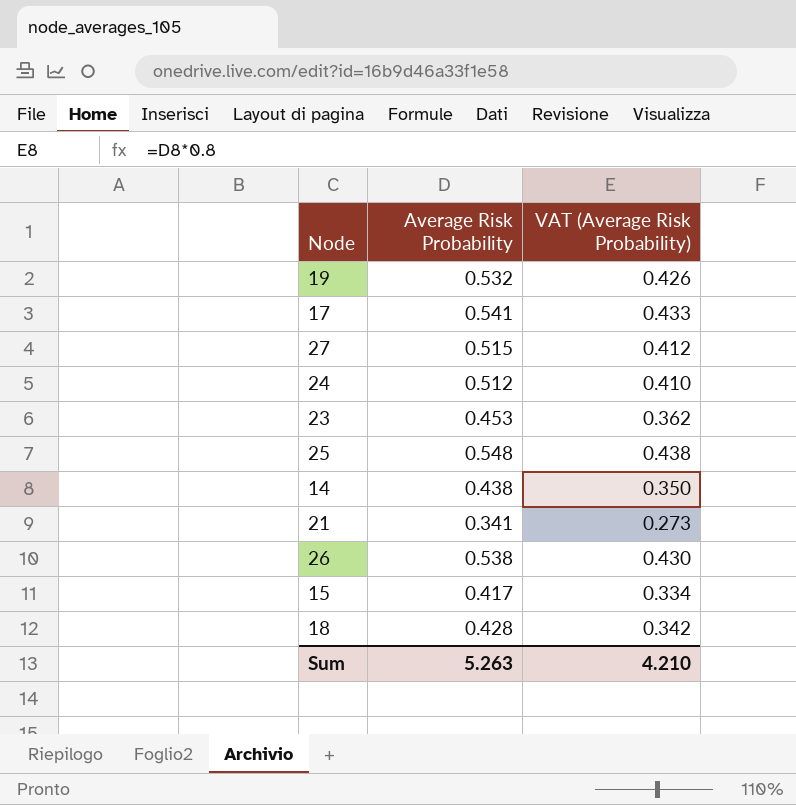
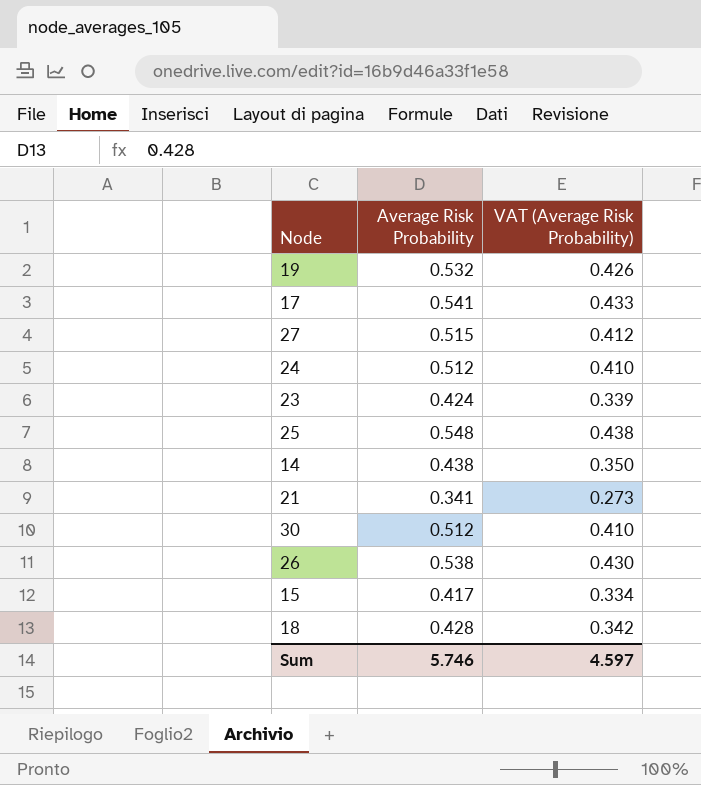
23 | Average Risk Probability: 0.453 -> 0.424
23 | VAT (Average Risk Probability): 0.362 -> 0.339
row 30: none -> 0.512 | 0.410
Sum | Average Risk Probability: 5.263 -> 5.746
Sum | VAT (Average Risk Probability): 4.210 -> 4.597

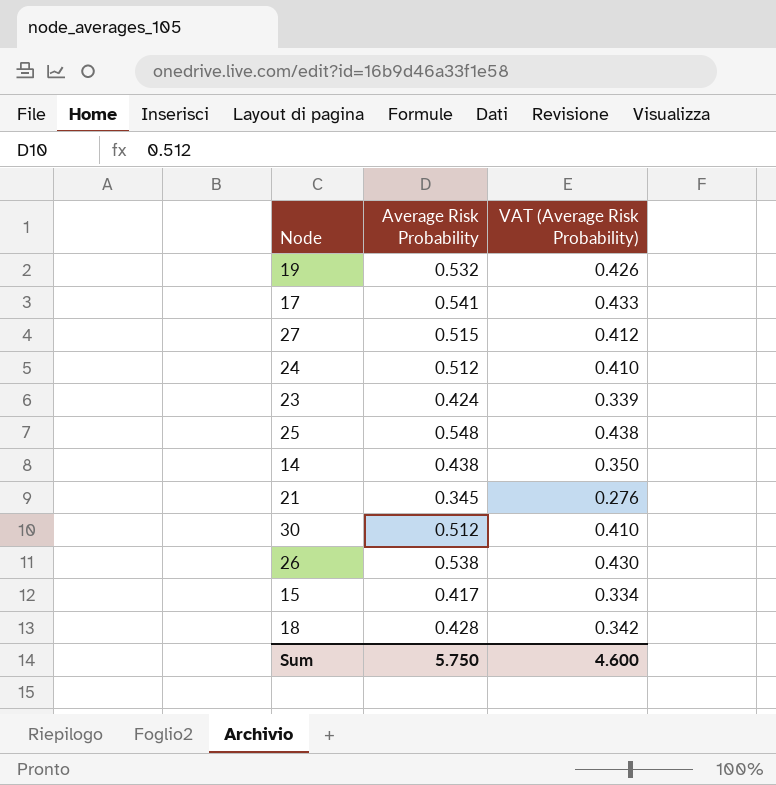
21 | Average Risk Probability: 0.341 -> 0.345
21 | VAT (Average Risk Probability): 0.273 -> 0.276
Sum | Average Risk Probability: 5.746 -> 5.750
Sum | VAT (Average Risk Probability): 4.597 -> 4.600

